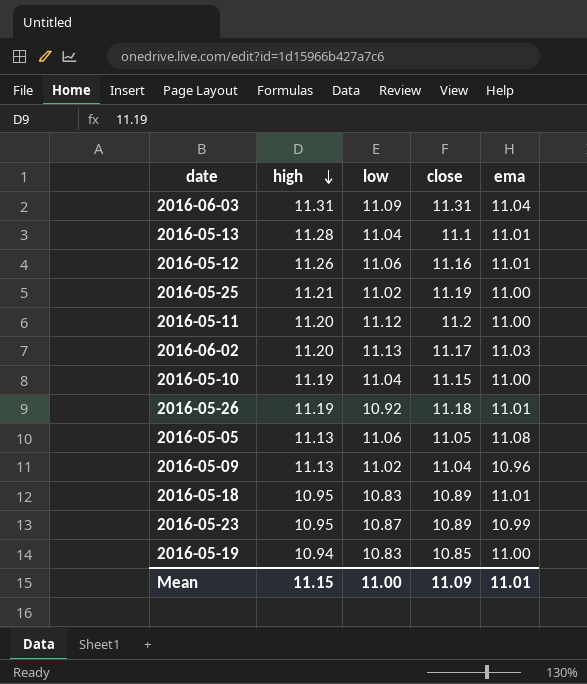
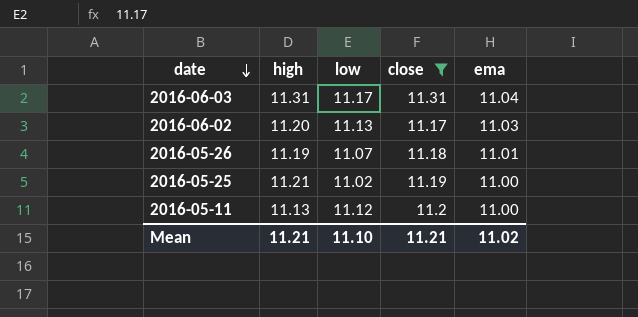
filter: none -> close >= 11.17
row order: high descending -> date descending
2016-06-03 | low: 11.09 -> 11.17
2016-05-26 | low: 10.92 -> 11.07
2016-05-11 | high: 11.20 -> 11.13
Mean | high: 11.15 -> 11.21
Mean | low: 11.00 -> 11.10
Mean | close: 11.09 -> 11.21
Mean | ema: 11.01 -> 11.02

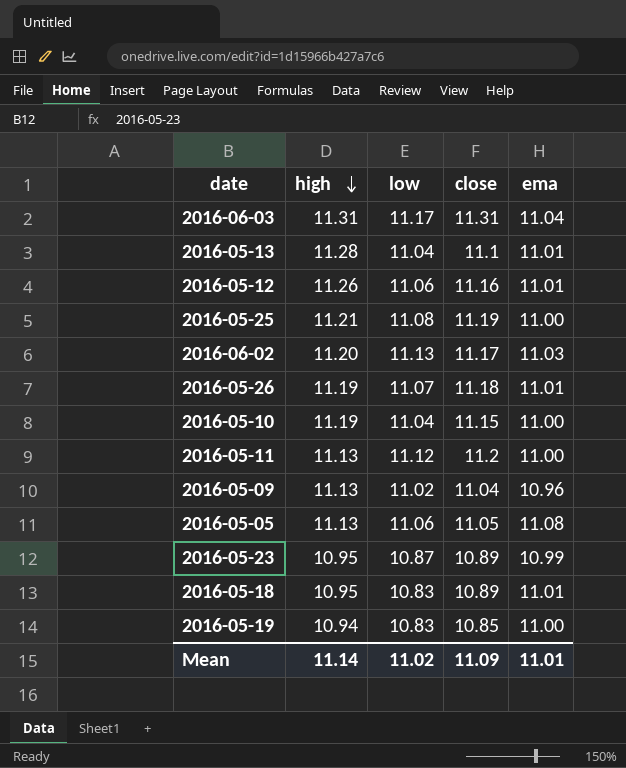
filter: close >= 11.17 -> none
row order: date descending -> high descending
2016-05-25 | low: 11.02 -> 11.08
Mean | high: 11.21 -> 11.14
Mean | low: 11.10 -> 11.02
Mean | close: 11.21 -> 11.09
Mean | ema: 11.02 -> 11.01

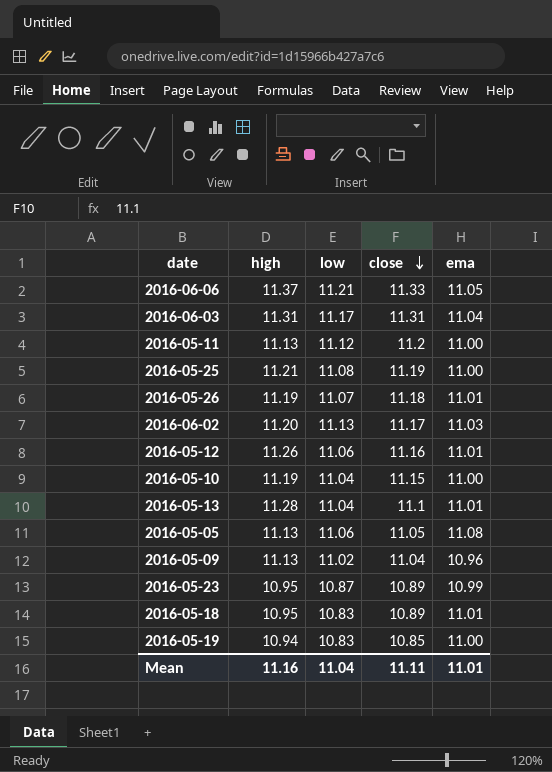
row order: high descending -> close descending
row 2016-06-06: none -> 11.37 | 11.21 | 11.33 | 11.05
Mean | high: 11.14 -> 11.16
Mean | low: 11.02 -> 11.04
Mean | close: 11.09 -> 11.11

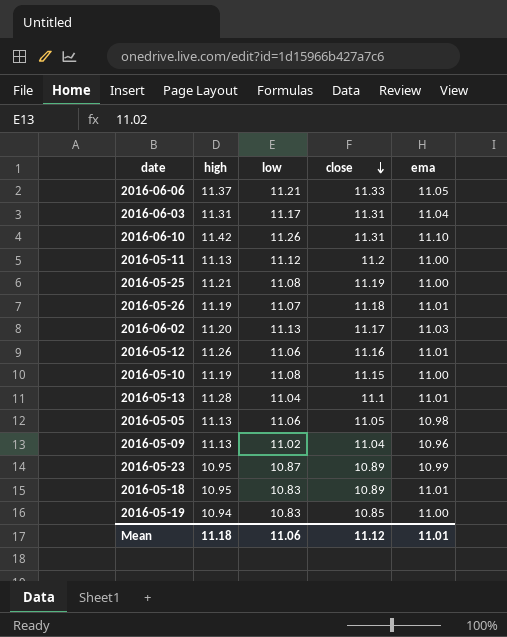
row 2016-06-10: none -> 11.42 | 11.26 | 11.31 | 11.10
2016-05-10 | low: 11.04 -> 11.08
2016-05-05 | ema: 11.08 -> 10.98
Mean | high: 11.16 -> 11.18
Mean | low: 11.04 -> 11.06
Mean | close: 11.11 -> 11.12

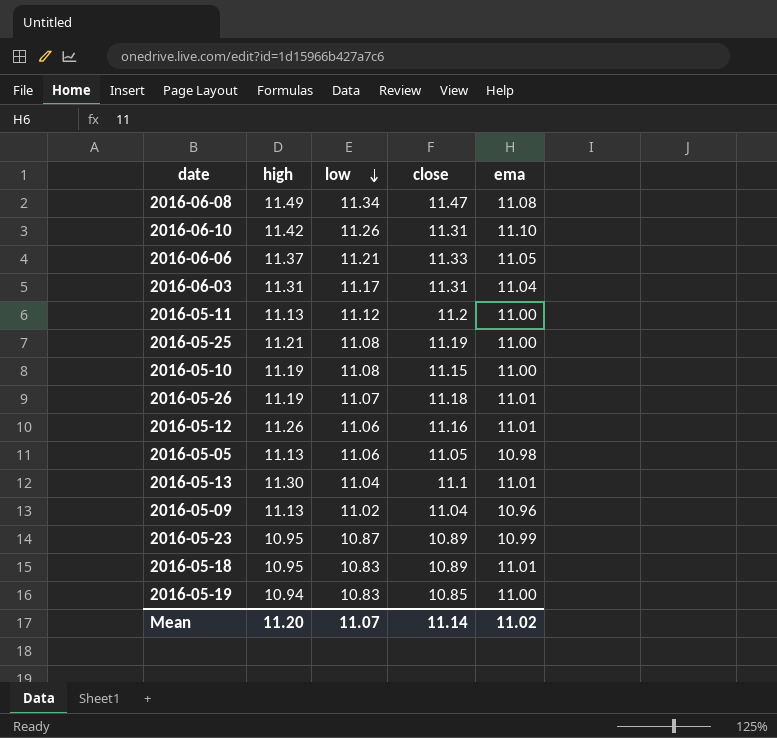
row order: close descending -> low descending
row 2016-06-02: 11.20 | 11.13 | 11.17 | 11.03 -> none
row 2016-06-08: none -> 11.49 | 11.34 | 11.47 | 11.08
2016-05-13 | high: 11.28 -> 11.30
Mean | high: 11.18 -> 11.20
Mean | low: 11.06 -> 11.07
Mean | close: 11.12 -> 11.14
Mean | ema: 11.01 -> 11.02

